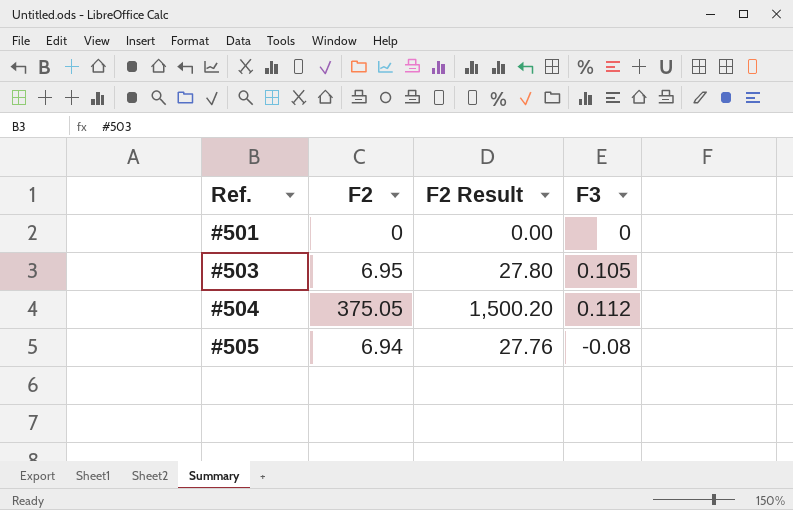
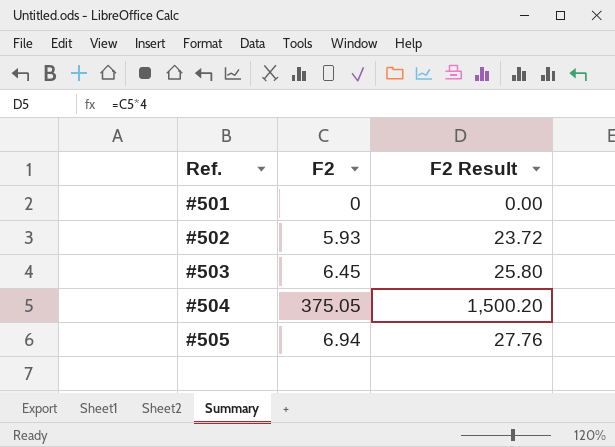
column F3 | position: 4 -> none
row #502: none -> 5.93 | 23.72
#503 | F2: 6.95 -> 6.45
#503 | F2 Result: 27.80 -> 25.80

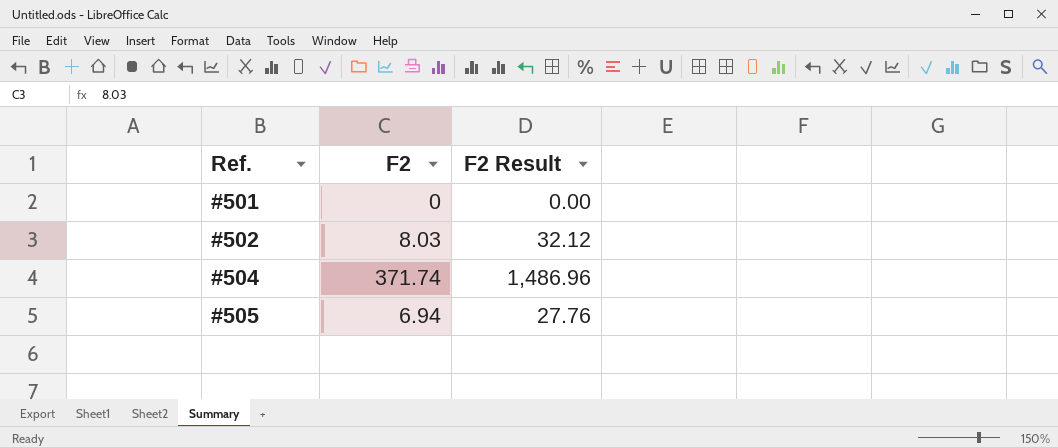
row #503: 6.45 | 25.80 -> none
#502 | F2: 5.93 -> 8.03
#502 | F2 Result: 23.72 -> 32.12
#504 | F2: 375.05 -> 371.74
#504 | F2 Result: 1,500.20 -> 1,486.96

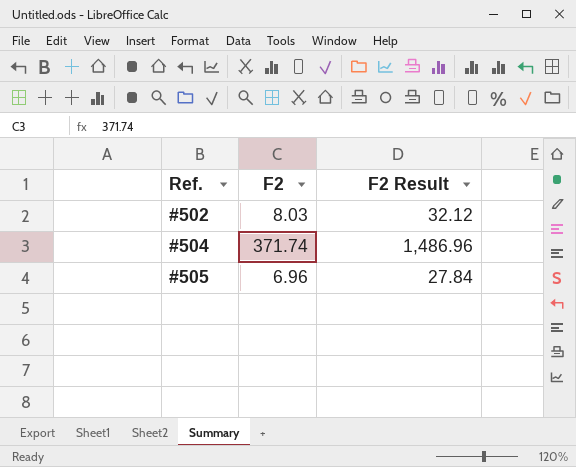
row #501: 0 | 0.00 -> none
#505 | F2: 6.94 -> 6.96
#505 | F2 Result: 27.76 -> 27.84

